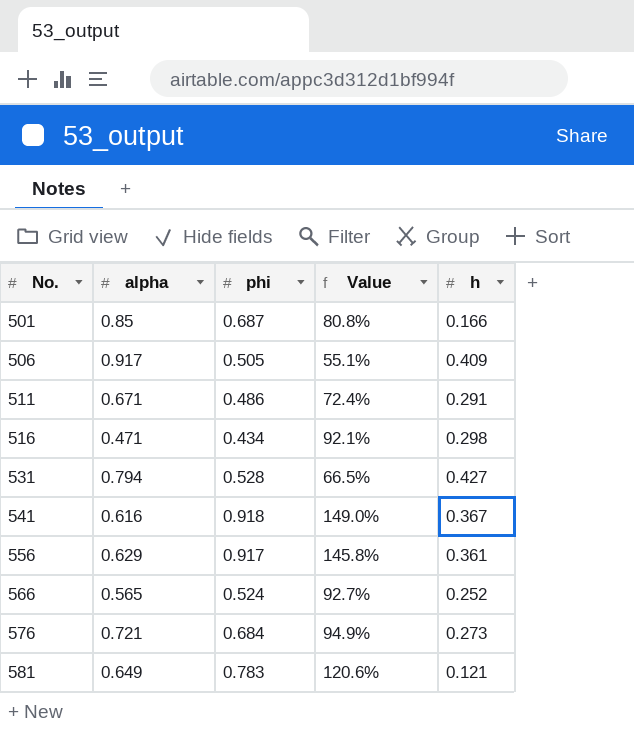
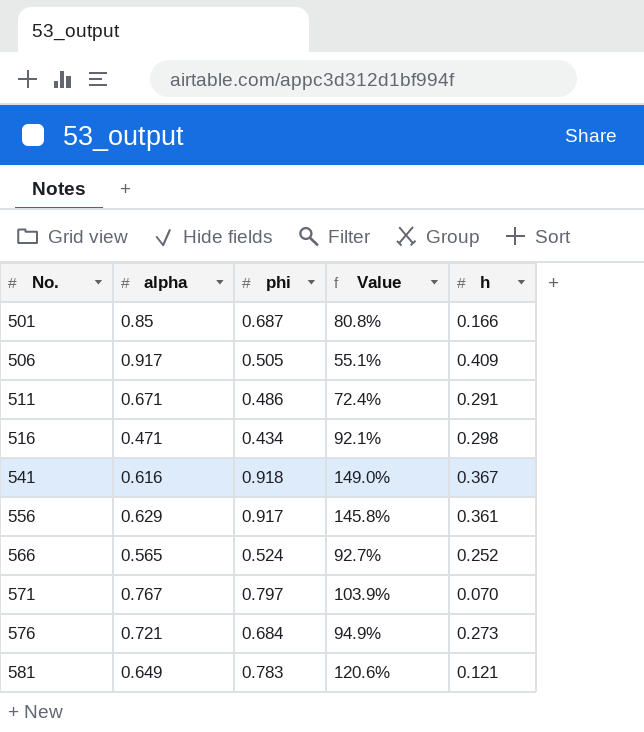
row 531: 0.794 | 0.528 | 66.5% | 0.427 -> none
row 571: none -> 0.767 | 0.797 | 103.9% | 0.070

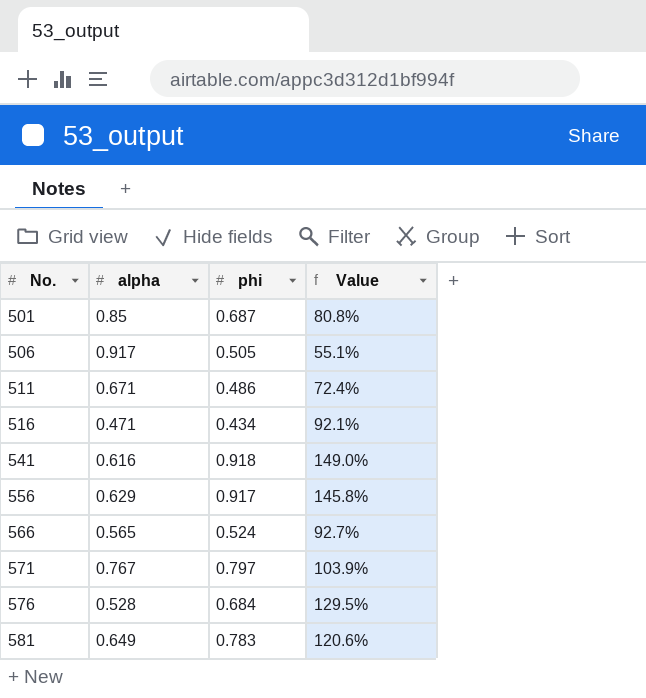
column h | position: 5 -> none
576 | alpha: 0.721 -> 0.528
576 | Value: 94.9% -> 129.5%

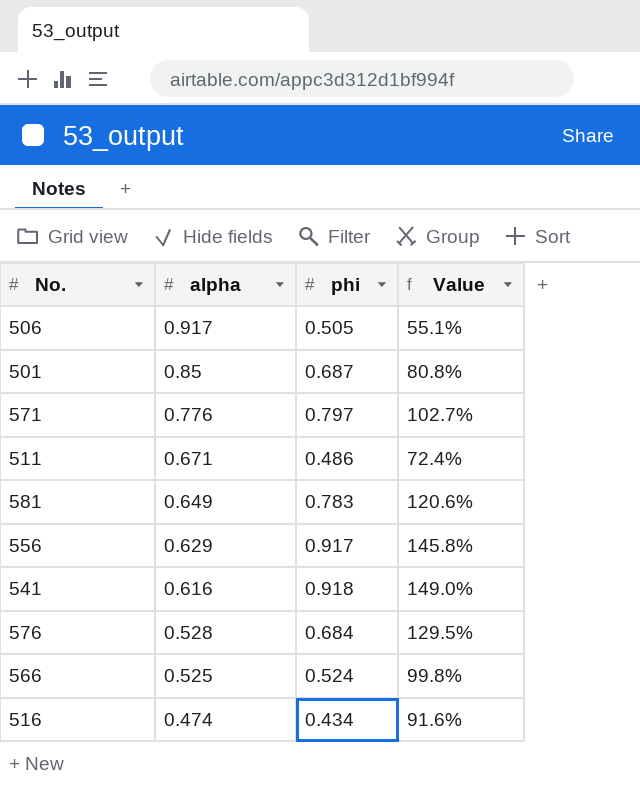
row order: No. ascending -> alpha descending
571 | alpha: 0.767 -> 0.776
571 | Value: 103.9% -> 102.7%
566 | alpha: 0.565 -> 0.525
566 | Value: 92.7% -> 99.8%
516 | alpha: 0.471 -> 0.474
516 | Value: 92.1% -> 91.6%

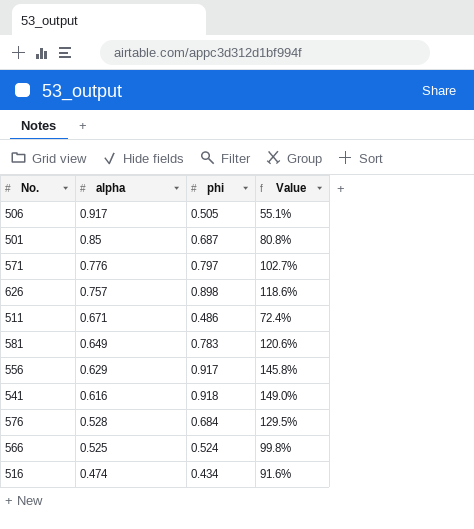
row 626: none -> 0.757 | 0.898 | 118.6%

